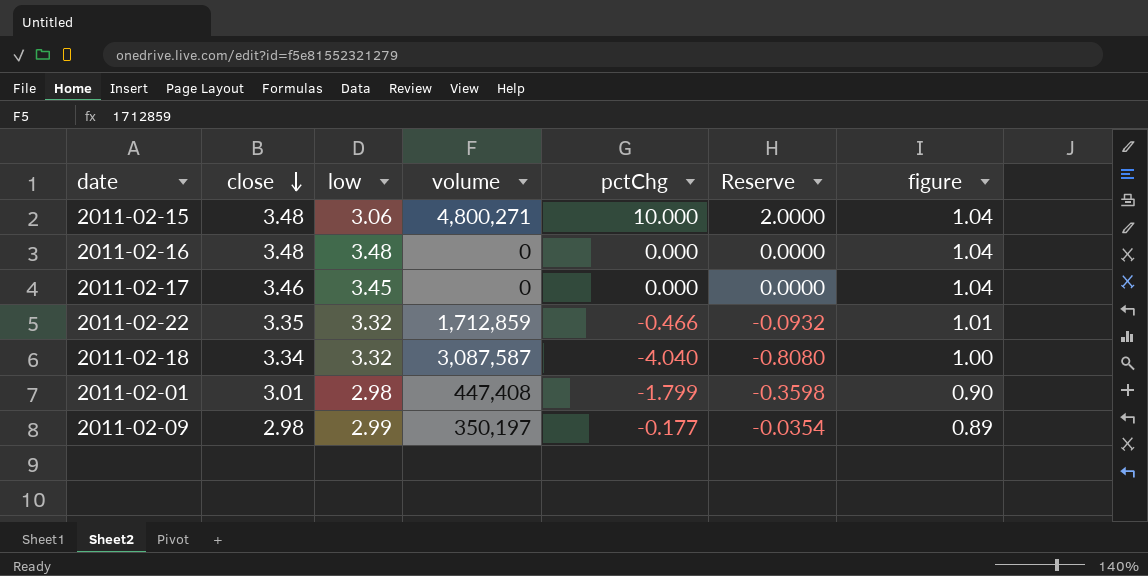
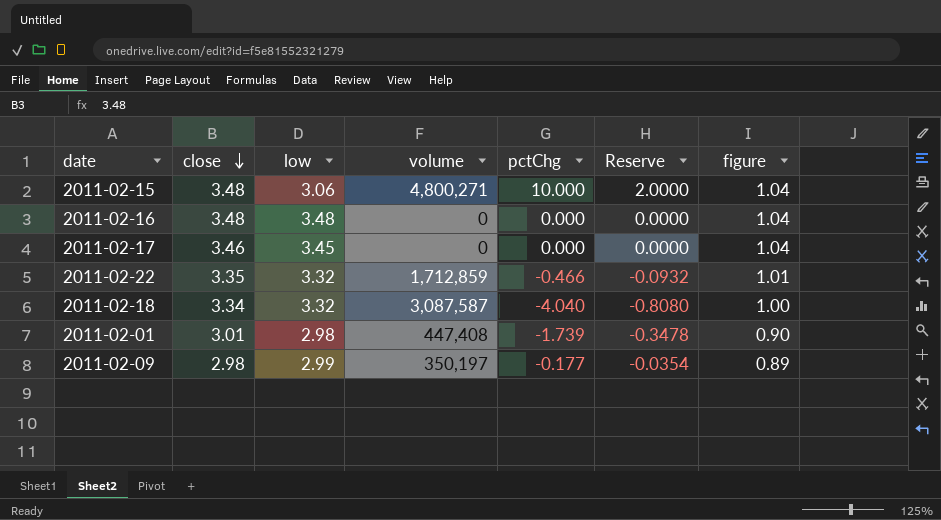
2011-02-01 | pctChg: -1.799 -> -1.739
2011-02-01 | Reserve: -0.3598 -> -0.3478

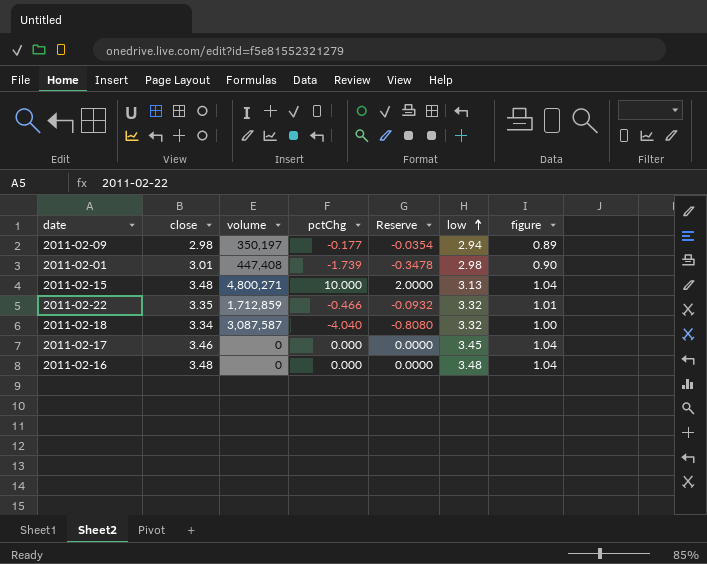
row order: close descending -> low ascending
column low | position: 3 -> 6
2011-02-09 | low: 2.99 -> 2.94
2011-02-15 | low: 3.06 -> 3.13

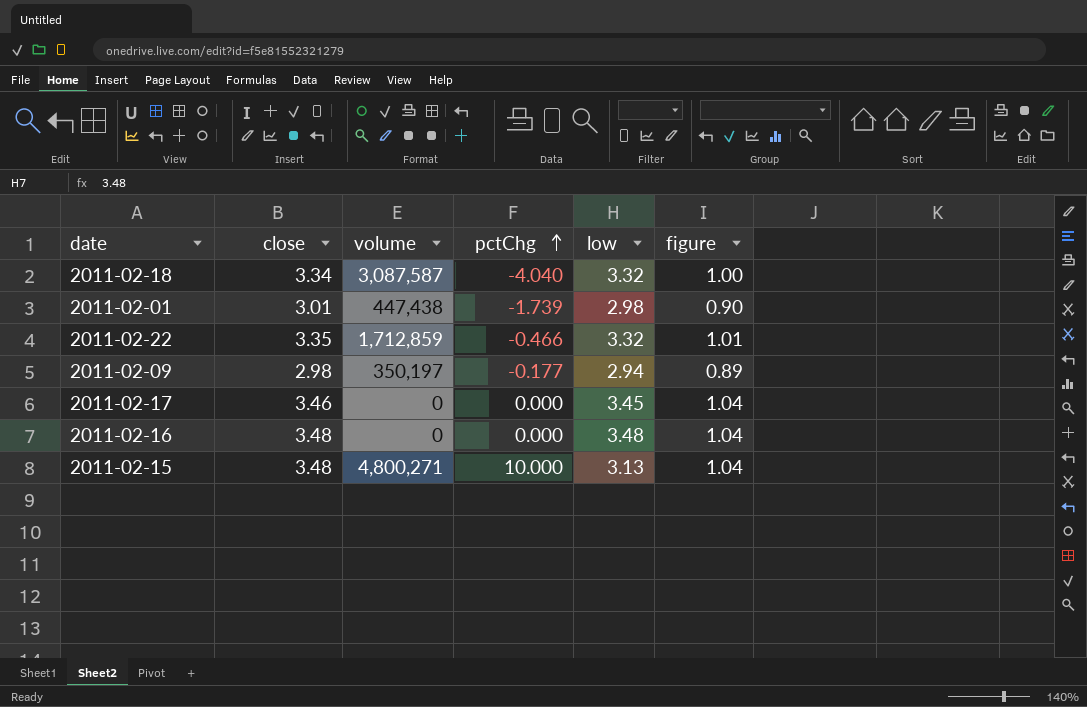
row order: low ascending -> pctChg ascending
column Reserve | formula: [pctChg] * 0.2 -> none
2011-02-01 | volume: 447,408 -> 447,438

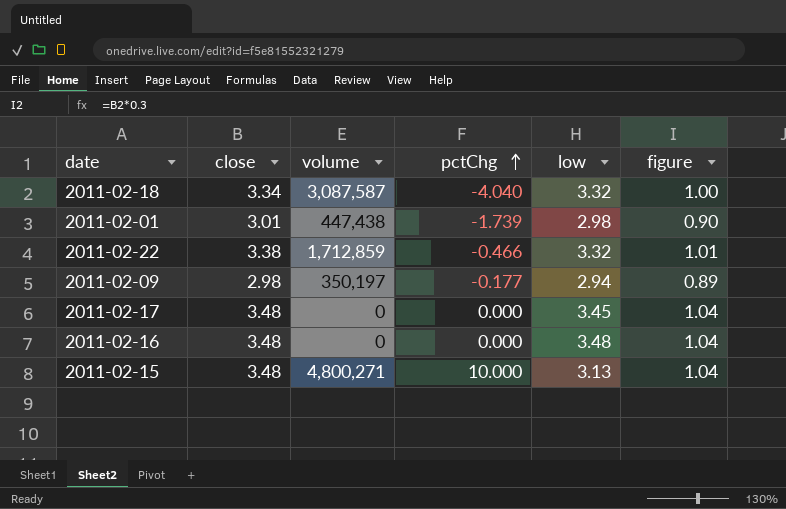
2011-02-22 | close: 3.35 -> 3.38
2011-02-17 | close: 3.46 -> 3.48

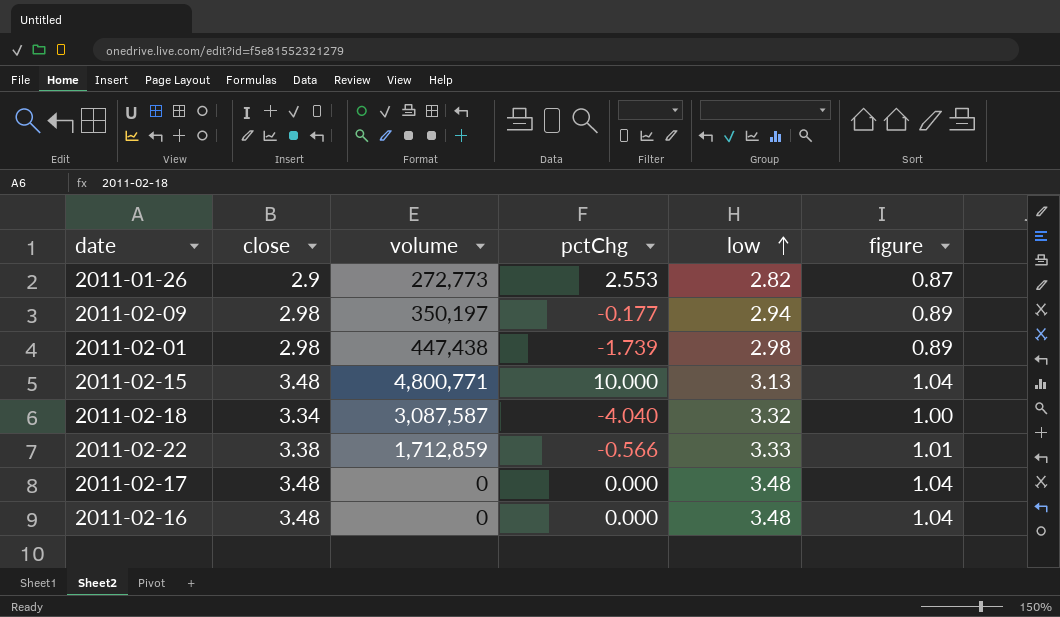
row order: pctChg ascending -> low ascending
row 2011-01-26: none -> 2.9 | 272,773 | 2.553 | 2.82 | 0.87
2011-02-01 | close: 3.01 -> 2.98
2011-02-01 | figure: 0.90 -> 0.89
2011-02-15 | volume: 4,800,271 -> 4,800,771
2011-02-22 | pctChg: -0.466 -> -0.566
2011-02-22 | low: 3.32 -> 3.33
2011-02-17 | low: 3.45 -> 3.48

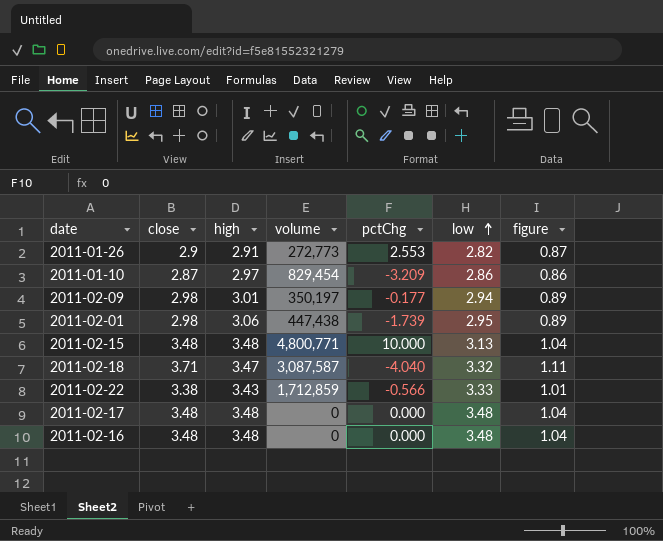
column high | position: none -> 3
row 2011-01-10: none -> 2.87 | 2.97 | 829,454 | -3.209 | 2.86 | 0.86
2011-02-01 | low: 2.98 -> 2.95
2011-02-18 | close: 3.34 -> 3.71
2011-02-18 | figure: 1.00 -> 1.11

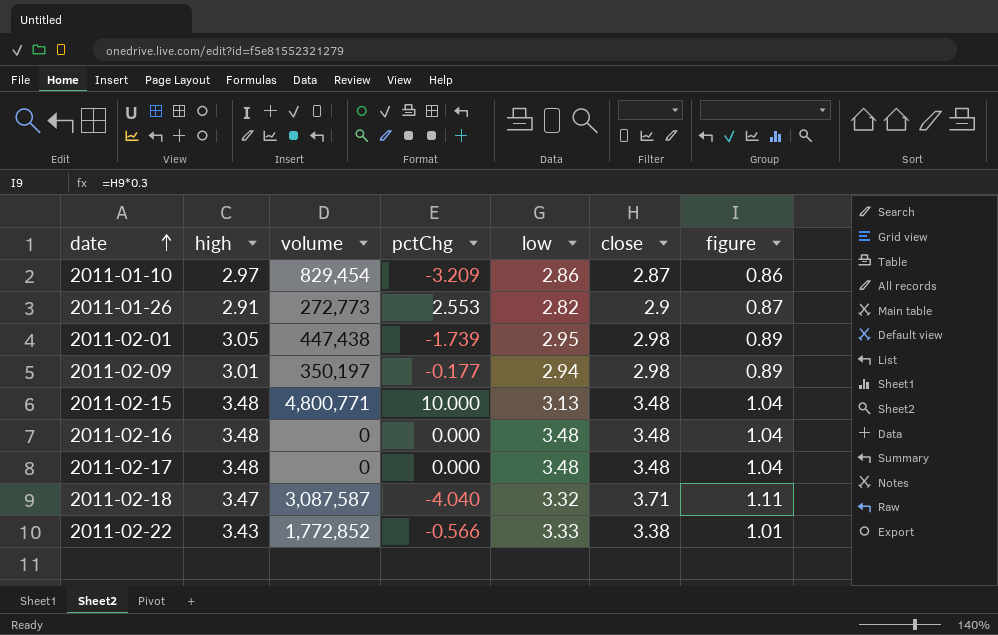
row order: low ascending -> date ascending
column close | position: 2 -> 6
2011-02-01 | high: 3.06 -> 3.05
2011-02-22 | volume: 1,712,859 -> 1,772,852

